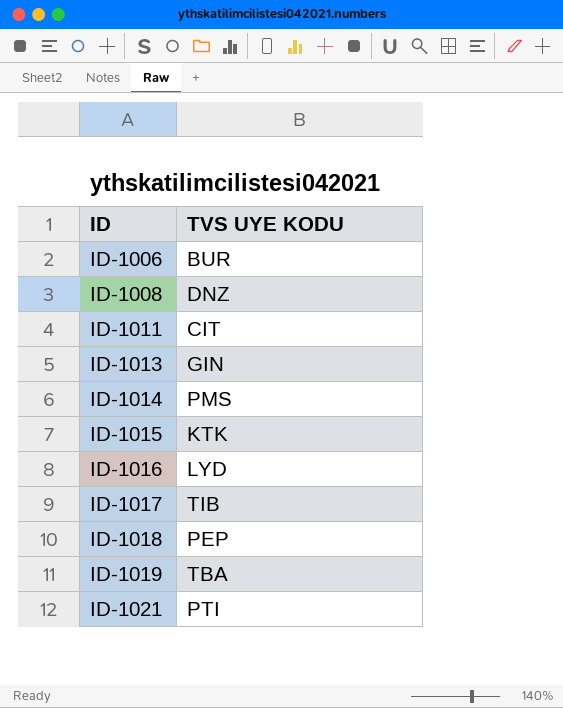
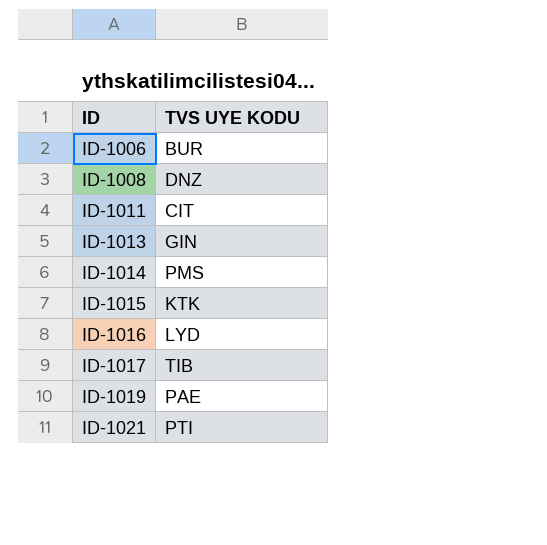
row ID-1018: PEP -> none
ID-1019 | TVS UYE KODU: TBA -> PAE

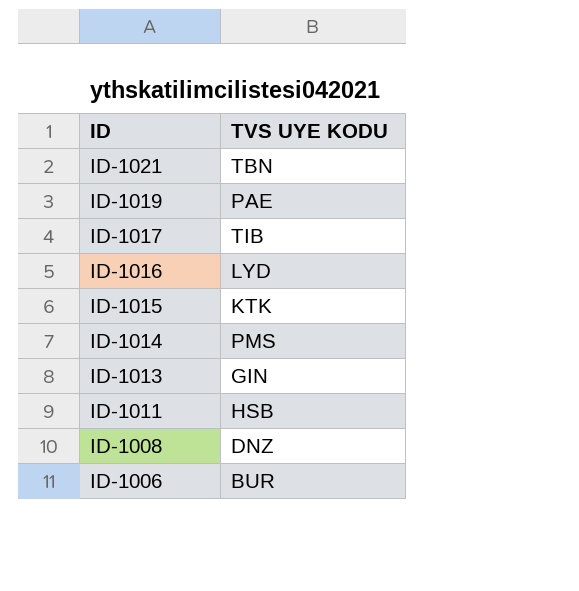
row order: ID ascending -> ID descending
ID-1021 | TVS UYE KODU: PTI -> TBN
ID-1011 | TVS UYE KODU: CIT -> HSB

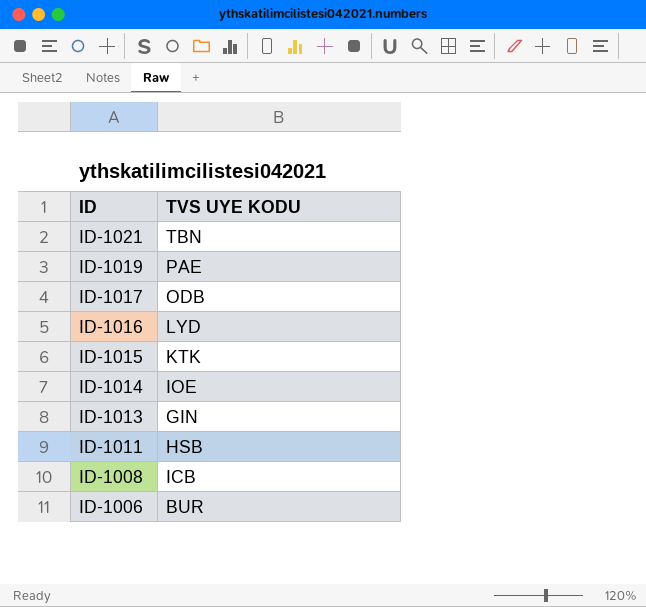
ID-1017 | TVS UYE KODU: TIB -> ODB
ID-1014 | TVS UYE KODU: PMS -> IOE
ID-1008 | TVS UYE KODU: DNZ -> ICB

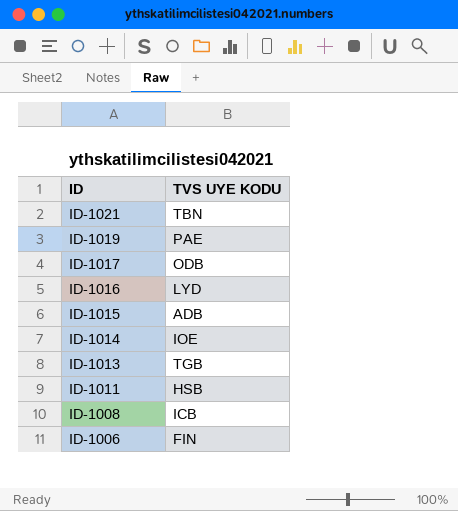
ID-1015 | TVS UYE KODU: KTK -> ADB
ID-1013 | TVS UYE KODU: GIN -> TGB
ID-1006 | TVS UYE KODU: BUR -> FIN

